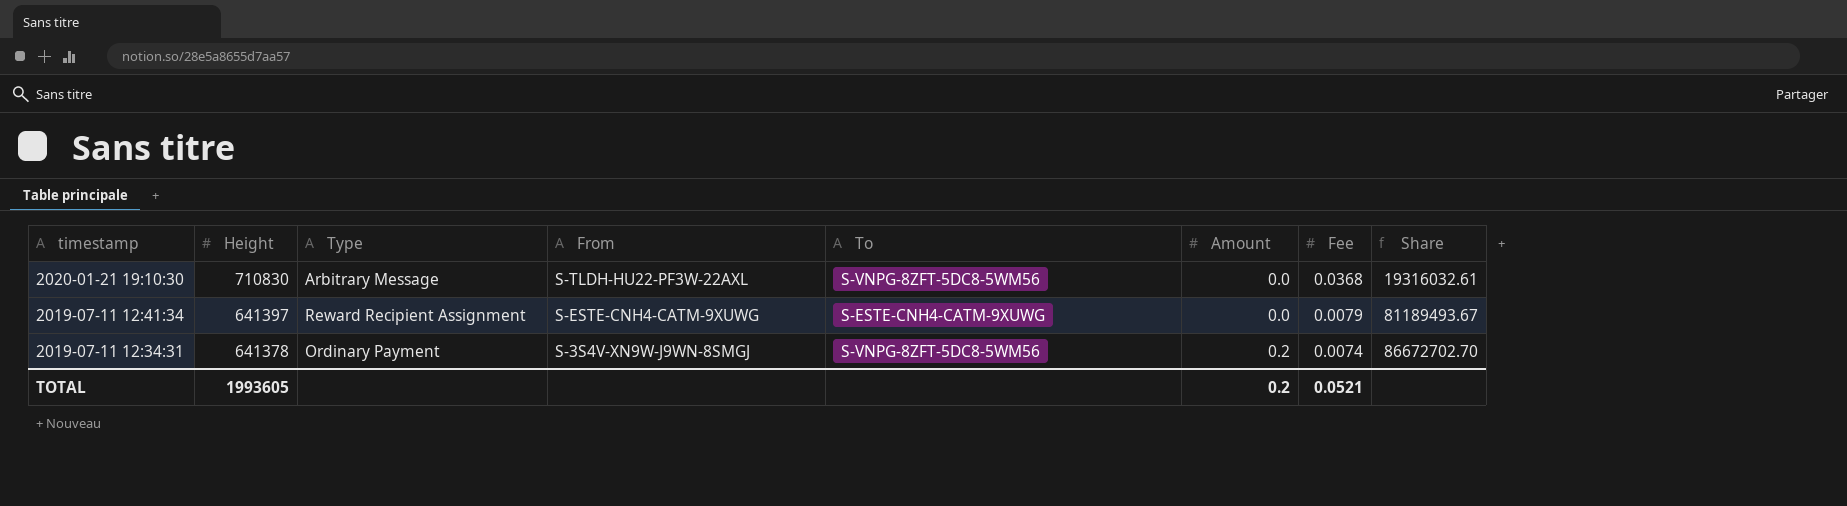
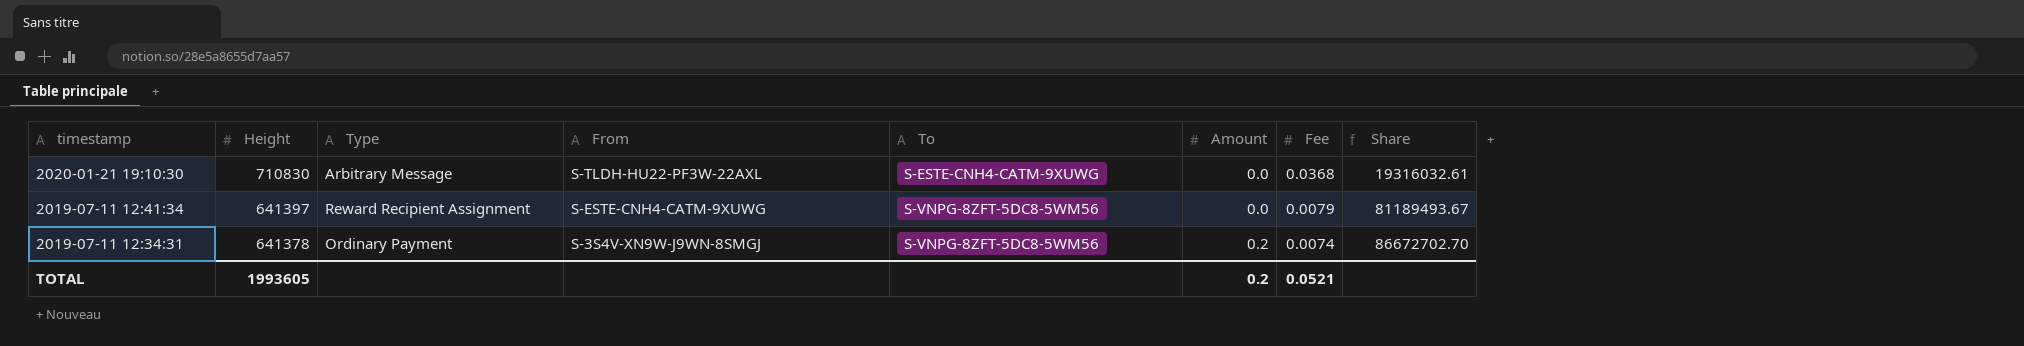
2020-01-21 19:10:30 | To: S-VNPG-8ZFT-5DC8-5WM56 -> S-ESTE-CNH4-CATM-9XUWG
2019-07-11 12:41:34 | To: S-ESTE-CNH4-CATM-9XUWG -> S-VNPG-8ZFT-5DC8-5WM56

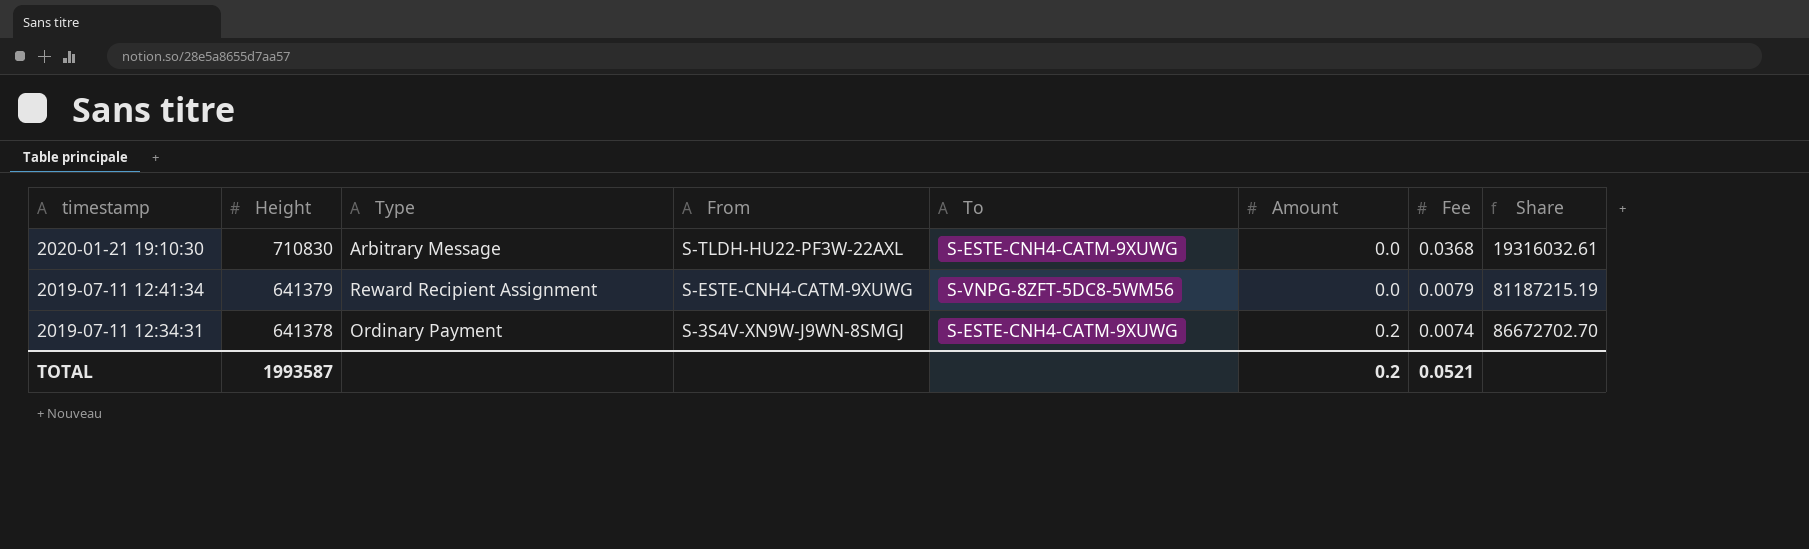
2019-07-11 12:41:34 | Height: 641397 -> 641379
2019-07-11 12:41:34 | Share: 81189493.67 -> 81187215.19
2019-07-11 12:34:31 | To: S-VNPG-8ZFT-5DC8-5WM56 -> S-ESTE-CNH4-CATM-9XUWG
TOTAL | Height: 1993605 -> 1993587

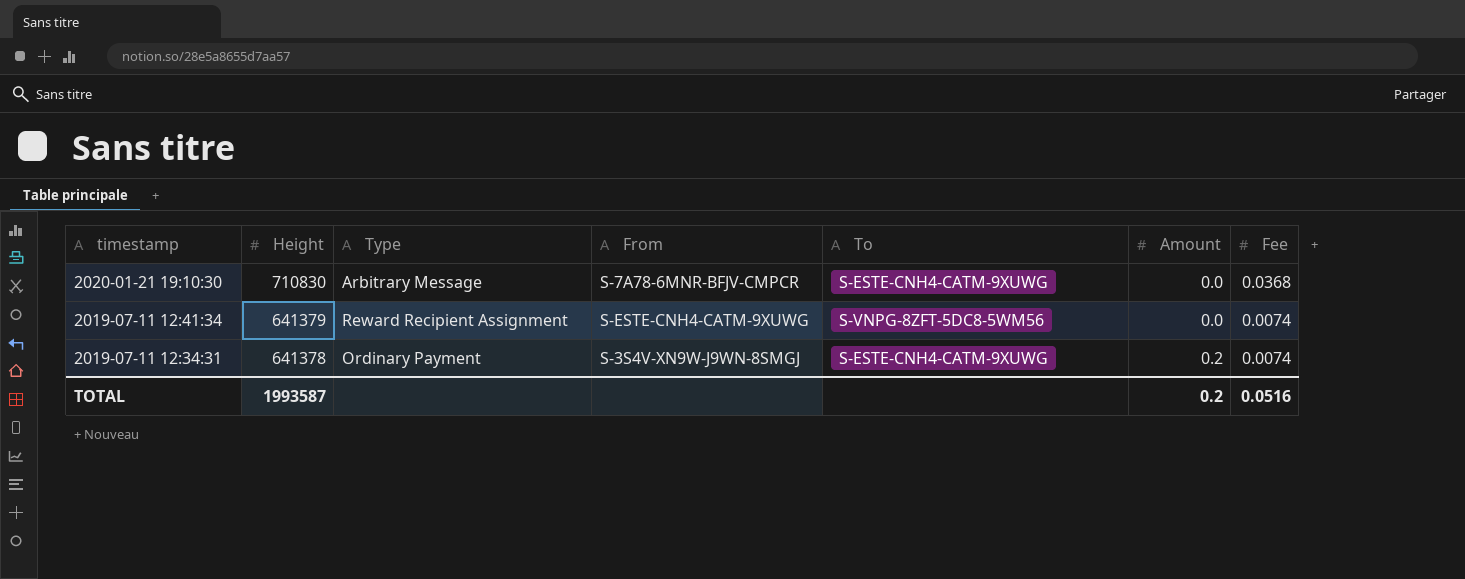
column Share | formula: [Height] / [Fee] -> none
2020-01-21 19:10:30 | From: S-TLDH-HU22-PF3W-22AXL -> S-7A78-6MNR-BFJV-CMPCR
2019-07-11 12:41:34 | Fee: 0.0079 -> 0.0074
TOTAL | Fee: 0.0521 -> 0.0516

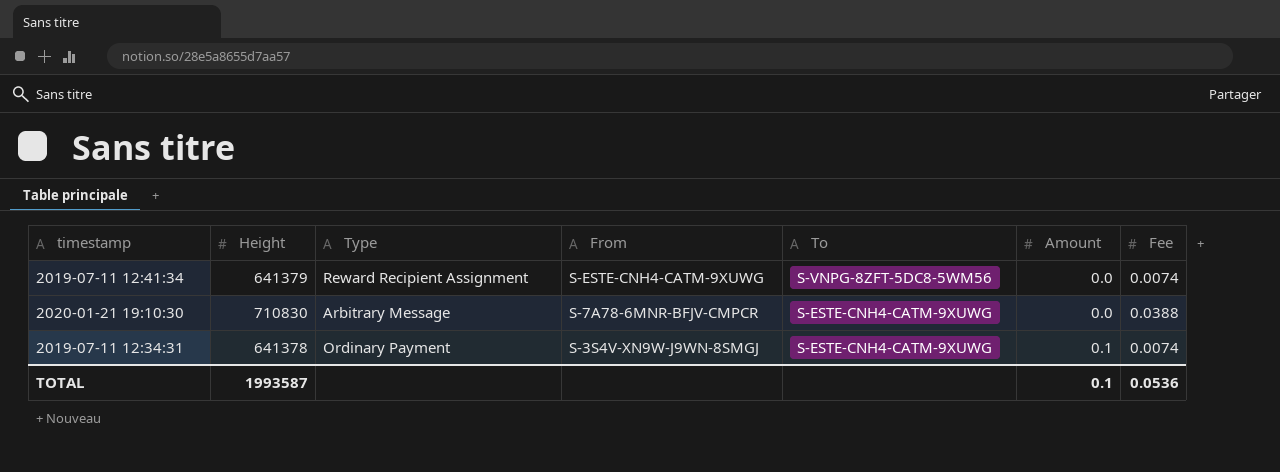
row order: timestamp descending -> From descending
2020-01-21 19:10:30 | Fee: 0.0368 -> 0.0388
2019-07-11 12:34:31 | Amount: 0.2 -> 0.1
TOTAL | Amount: 0.2 -> 0.1
TOTAL | Fee: 0.0516 -> 0.0536

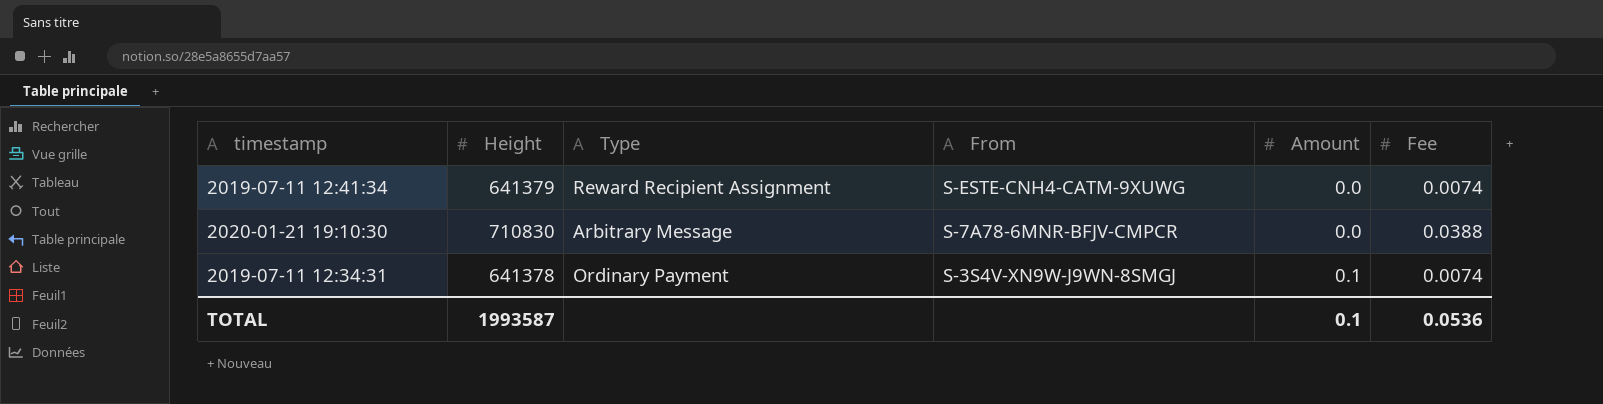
column To | position: 5 -> none

